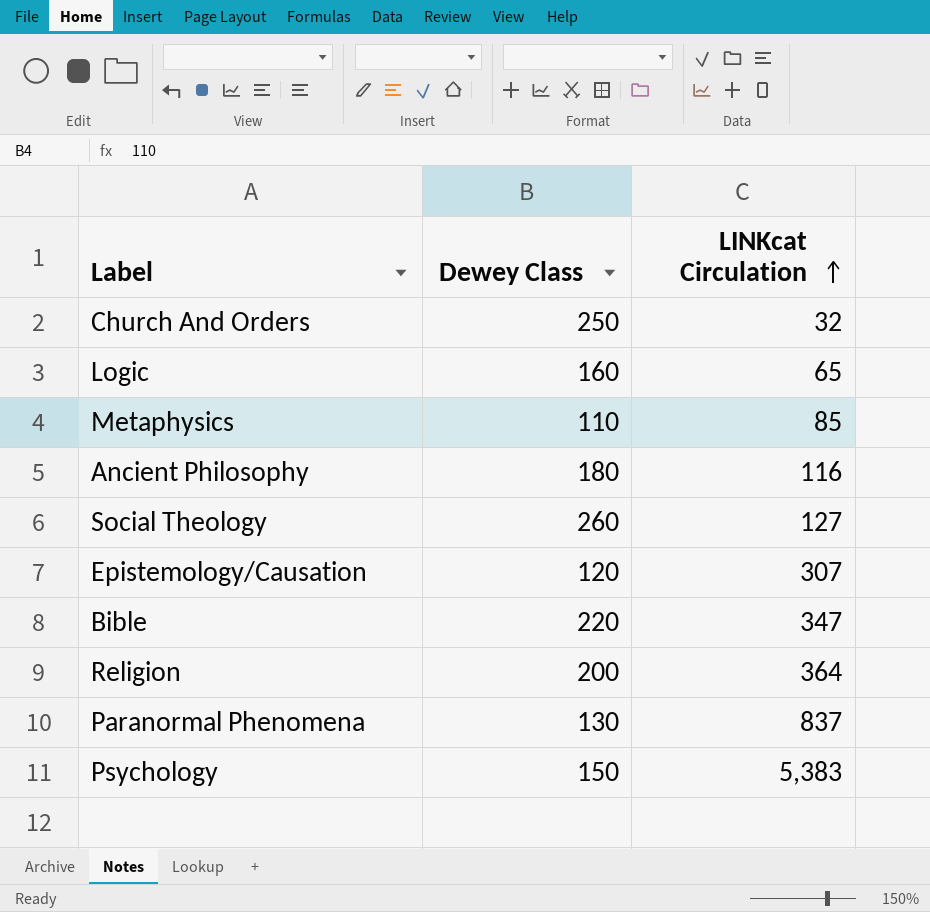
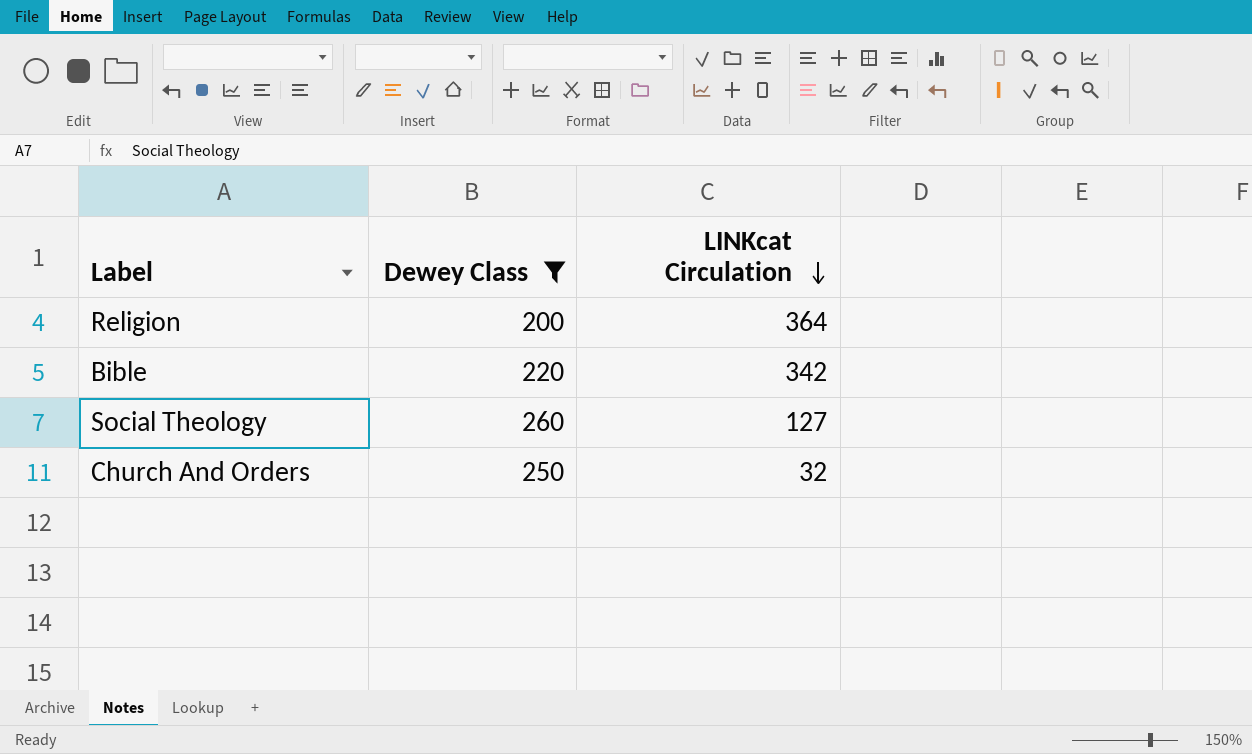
filter: none -> Dewey Class >= 200
row order: LINKcat Circulation ascending -> LINKcat Circulation descending
Bible | LINKcat Circulation: 347 -> 342

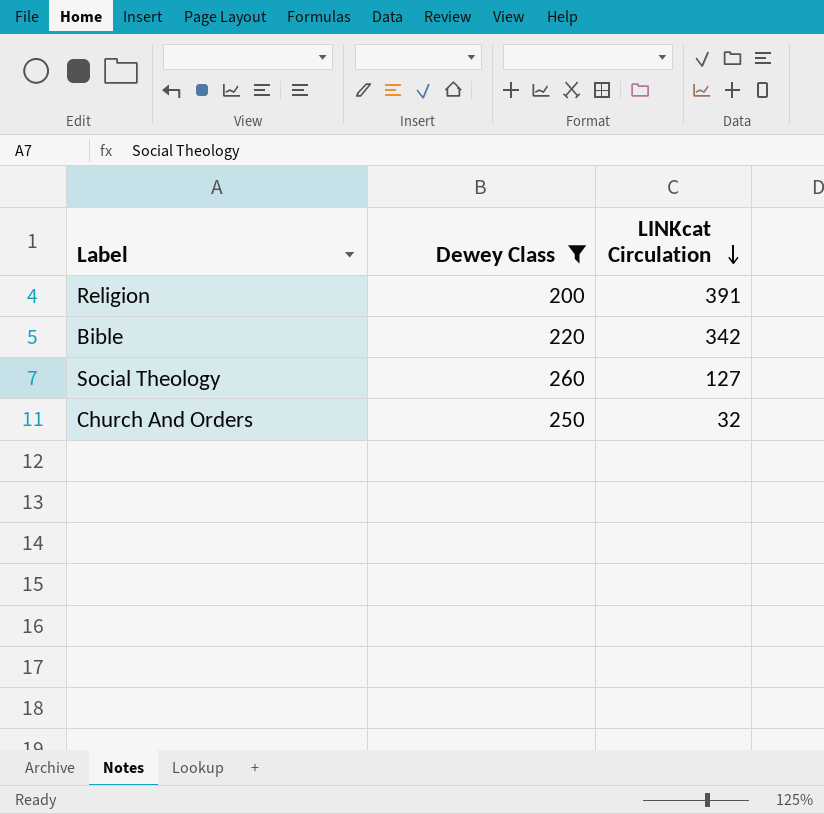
Religion | LINKcat Circulation: 364 -> 391

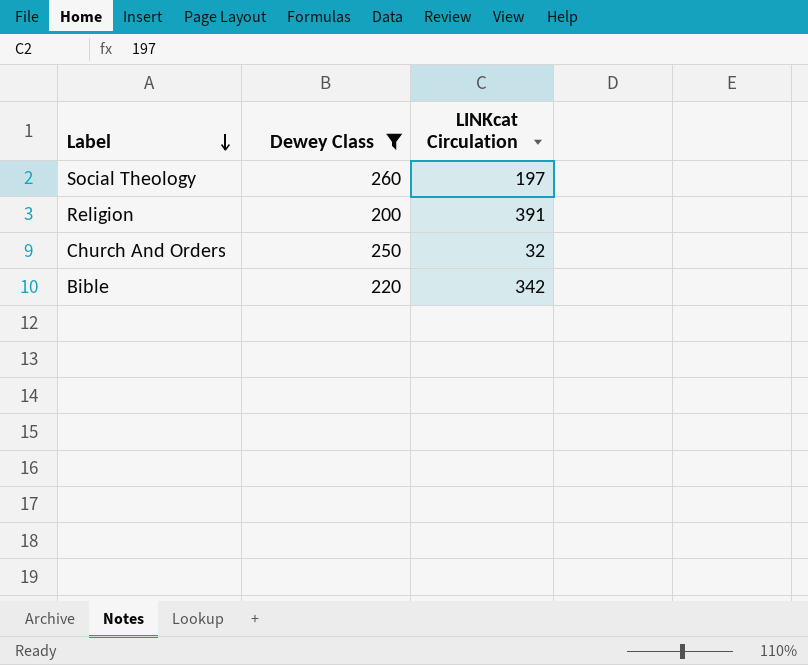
row order: LINKcat Circulation descending -> Label descending
Social Theology | LINKcat Circulation: 127 -> 197

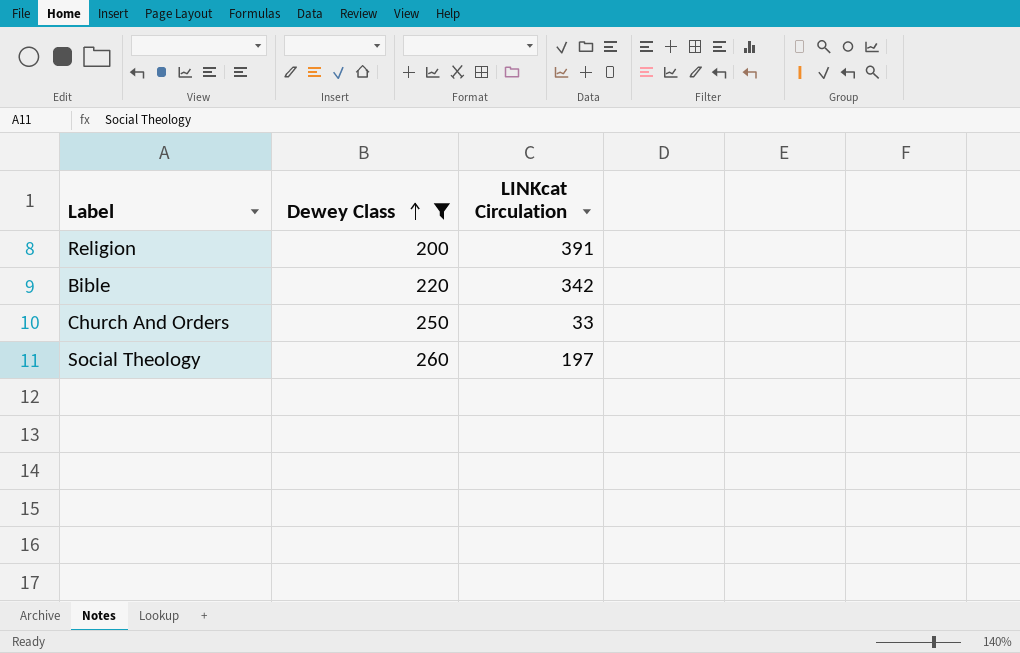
row order: Label descending -> Dewey Class ascending
Church And Orders | LINKcat Circulation: 32 -> 33

